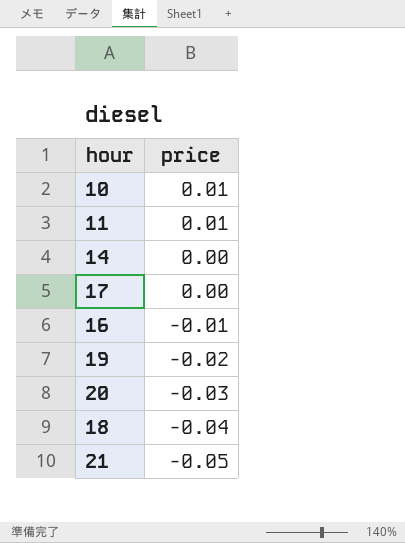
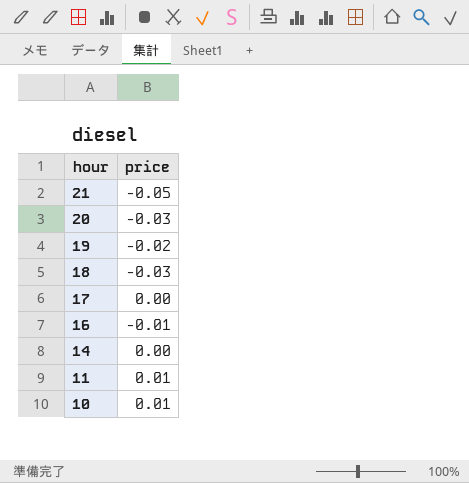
row order: price descending -> hour descending
18 | price: -0.04 -> -0.03

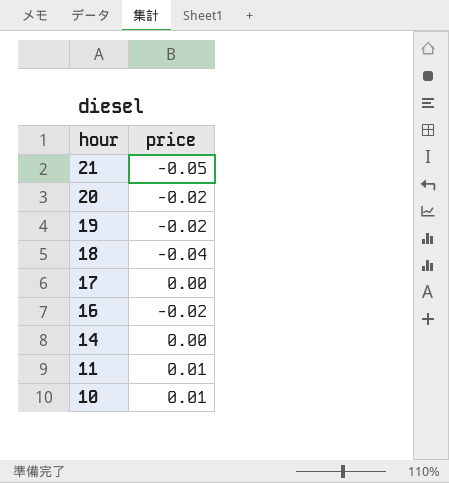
20 | price: -0.03 -> -0.02
18 | price: -0.03 -> -0.04
16 | price: -0.01 -> -0.02

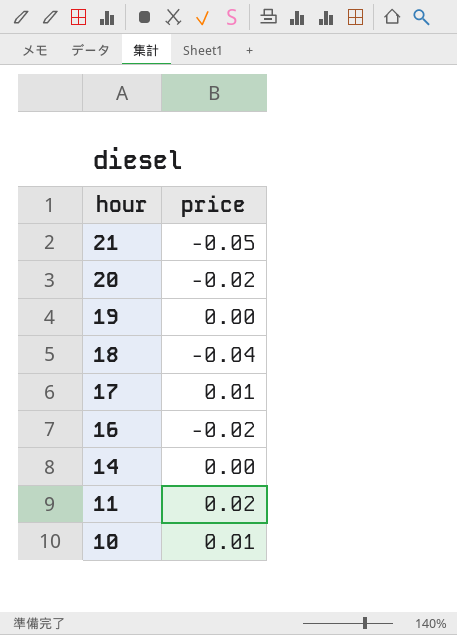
19 | price: -0.02 -> 0.00
17 | price: 0.00 -> 0.01
11 | price: 0.01 -> 0.02

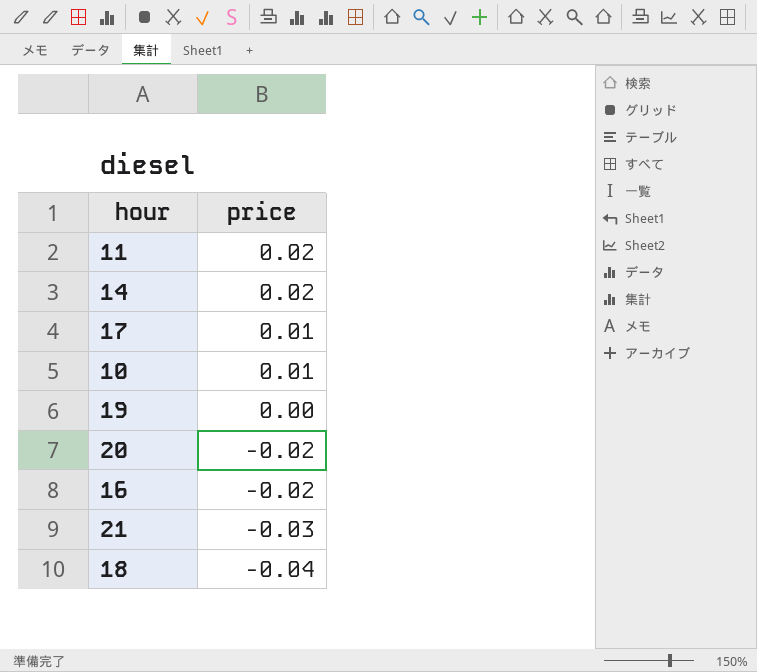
row order: hour descending -> price descending
14 | price: 0.00 -> 0.02
21 | price: -0.05 -> -0.03

